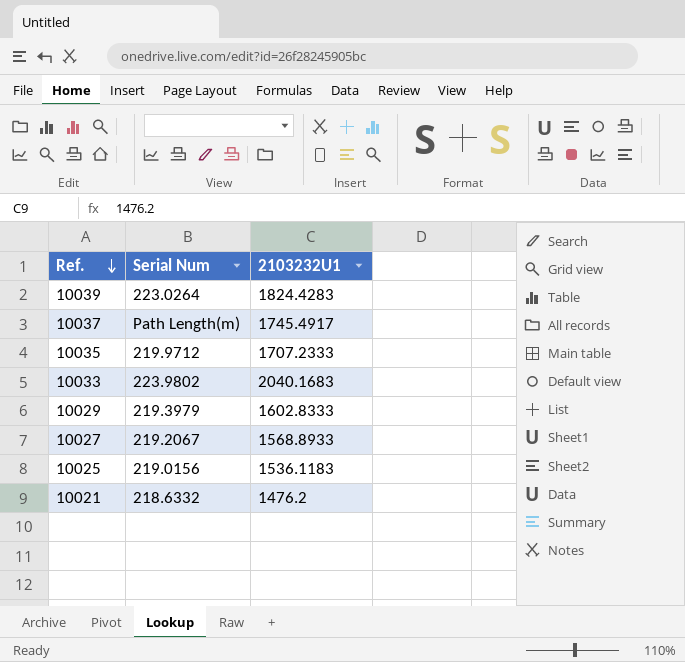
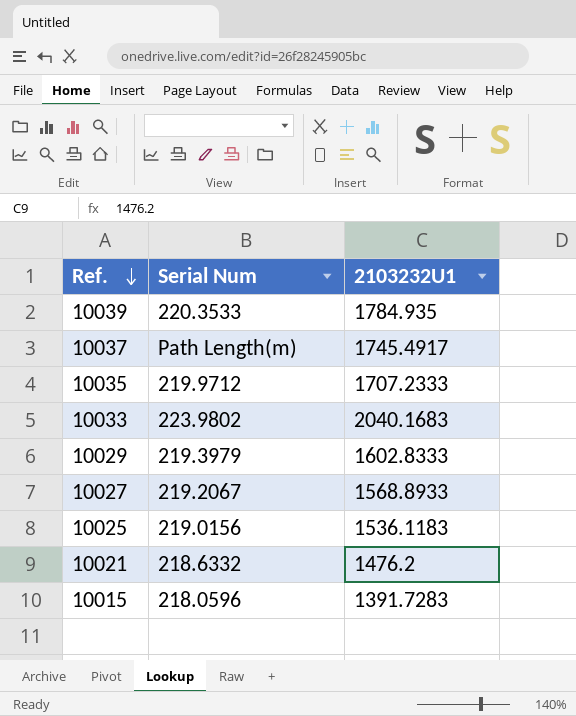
10039 | Serial Num: 223.0264 -> 220.3533
10039 | 2103232U1: 1824.4283 -> 1784.935
row 10015: none -> 218.0596 | 1391.7283

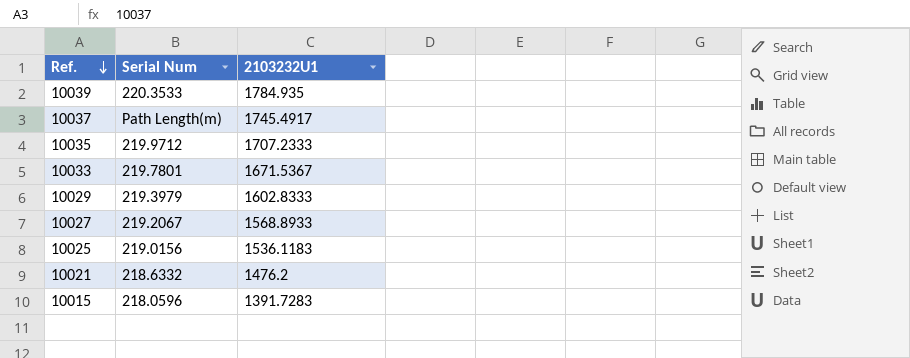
10033 | Serial Num: 223.9802 -> 219.7801
10033 | 2103232U1: 2040.1683 -> 1671.5367

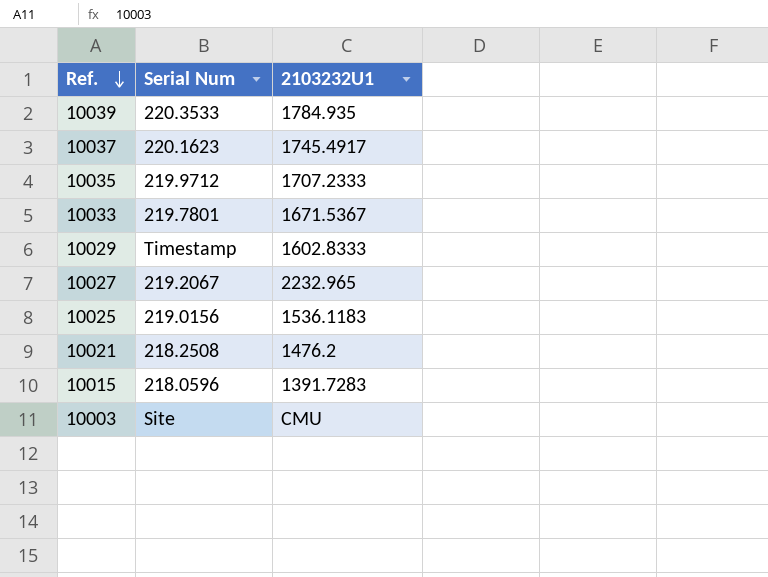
10037 | Serial Num: Path Length(m) -> 220.1623
10029 | Serial Num: 219.3979 -> Timestamp
10027 | 2103232U1: 1568.8933 -> 2232.965
10021 | Serial Num: 218.6332 -> 218.2508
row 10003: none -> Site | CMU

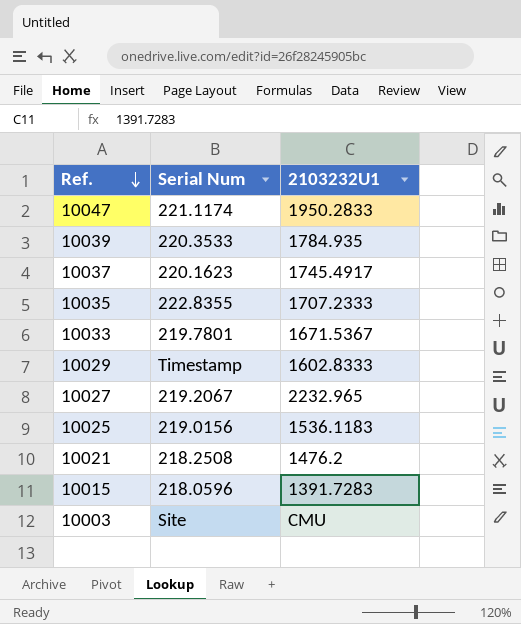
row 10047: none -> 221.1174 | 1950.2833
10035 | Serial Num: 219.9712 -> 222.8355

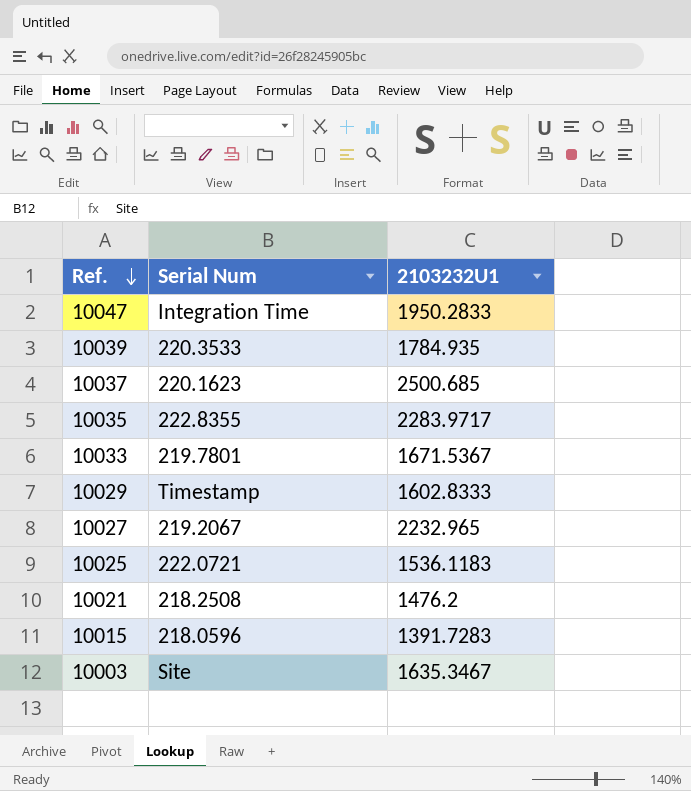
10047 | Serial Num: 221.1174 -> Integration Time
10037 | 2103232U1: 1745.4917 -> 2500.685
10035 | 2103232U1: 1707.2333 -> 2283.9717
10025 | Serial Num: 219.0156 -> 222.0721
10003 | 2103232U1: CMU -> 1635.3467

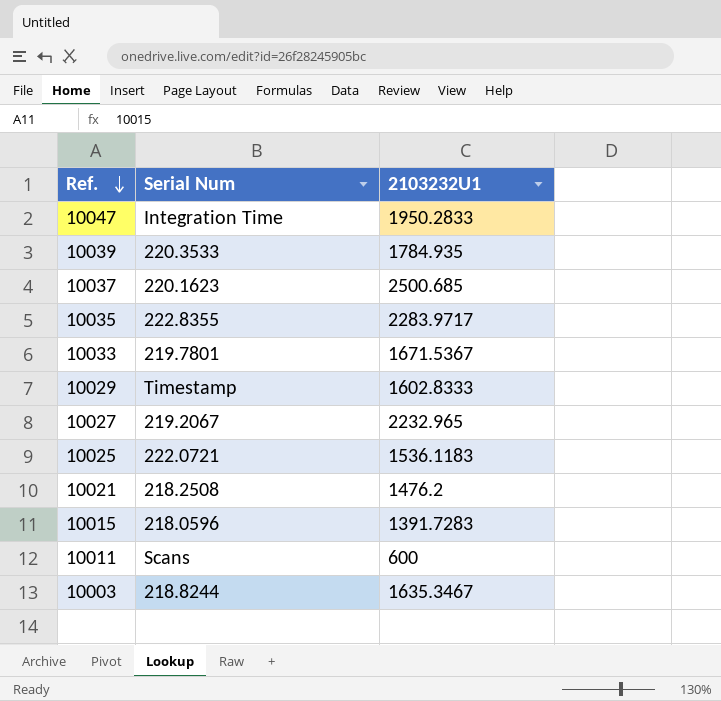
row 10011: none -> Scans | 600
10003 | Serial Num: Site -> 218.8244

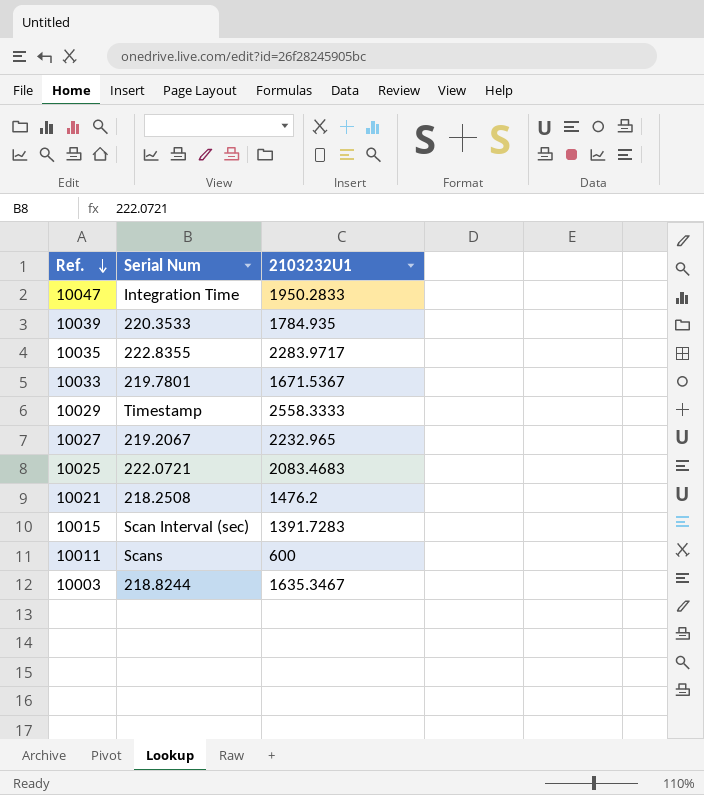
row 10037: 220.1623 | 2500.685 -> none
10029 | 2103232U1: 1602.8333 -> 2558.3333
10025 | 2103232U1: 1536.1183 -> 2083.4683
10015 | Serial Num: 218.0596 -> Scan Interval (sec)

